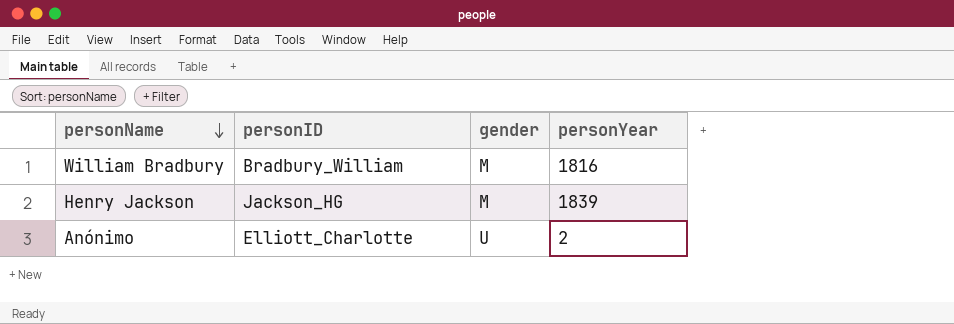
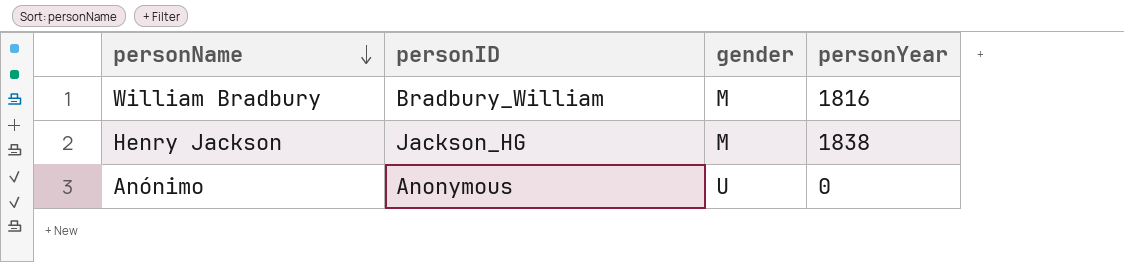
Henry Jackson | personYear: 1839 -> 1838
Anónimo | personID: Elliott_Charlotte -> Anonymous
Anónimo | personYear: 2 -> 0

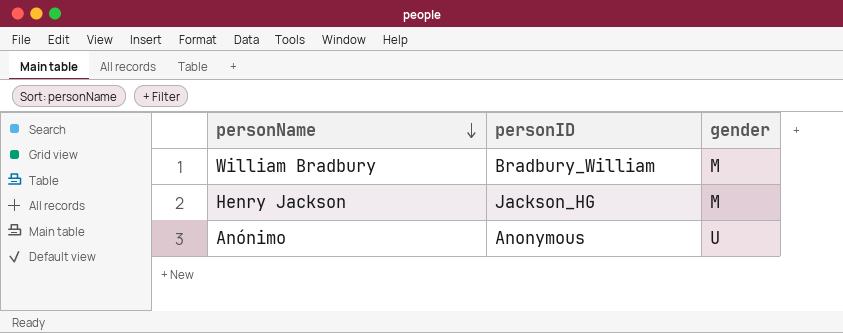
column personYear | position: 4 -> none

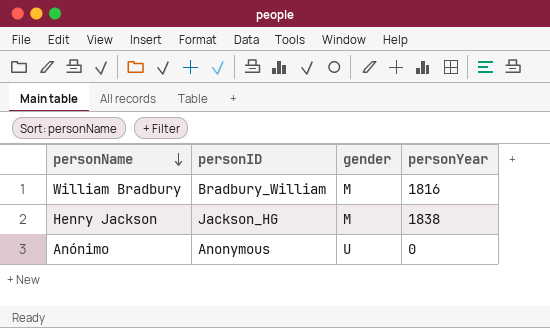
column personYear | position: none -> 4

